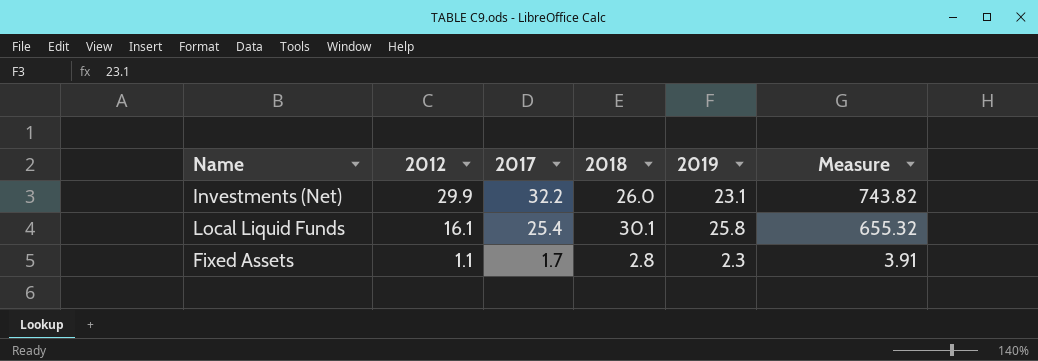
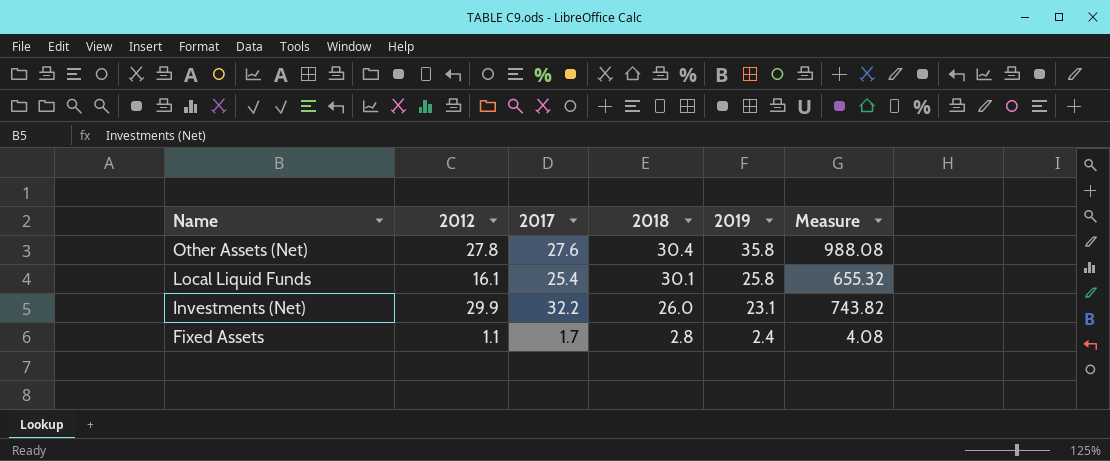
row order: 2012 descending -> Name descending
row Other Assets (Net): none -> 27.8 | 27.6 | 30.4 | 35.8 | 988.08
Fixed Assets | 2019: 2.3 -> 2.4
Fixed Assets | Measure: 3.91 -> 4.08

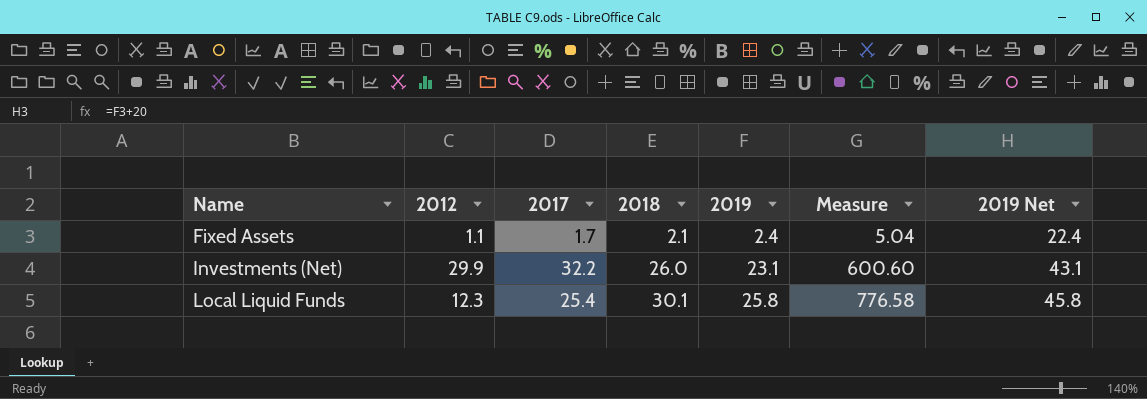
row order: Name descending -> Name ascending
column Measure | formula: [2017] * [2019] -> [2018] * [2019]
column 2019 Net | formula: none -> [2019] + 20
row Other Assets (Net): 27.8 | 27.6 | 30.4 | 35.8 | 988.08 -> none
Fixed Assets | 2018: 2.8 -> 2.1
Local Liquid Funds | 2012: 16.1 -> 12.3

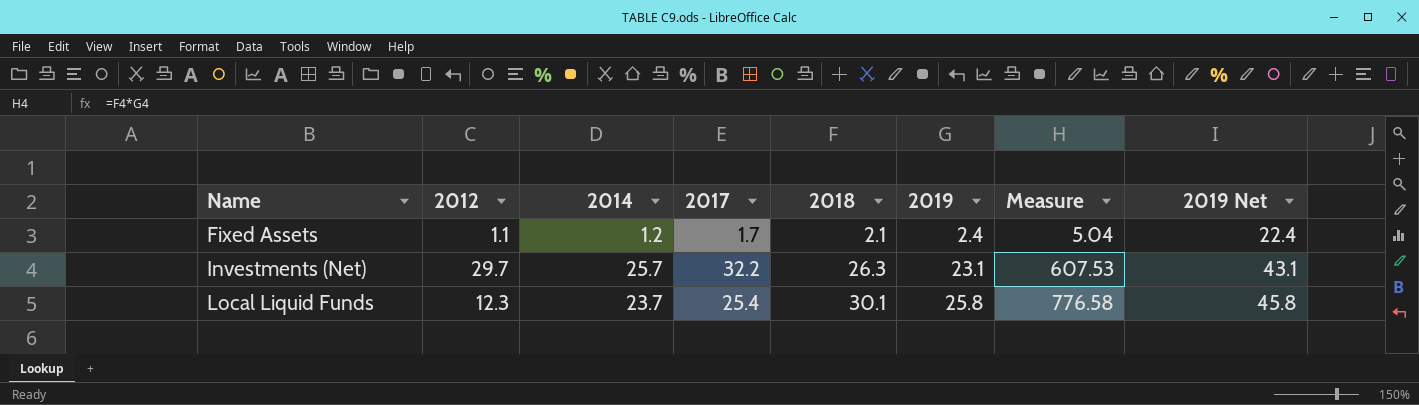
column 2014 | position: none -> 3
Investments (Net) | 2012: 29.9 -> 29.7
Investments (Net) | 2018: 26.0 -> 26.3
Investments (Net) | Measure: 600.60 -> 607.53

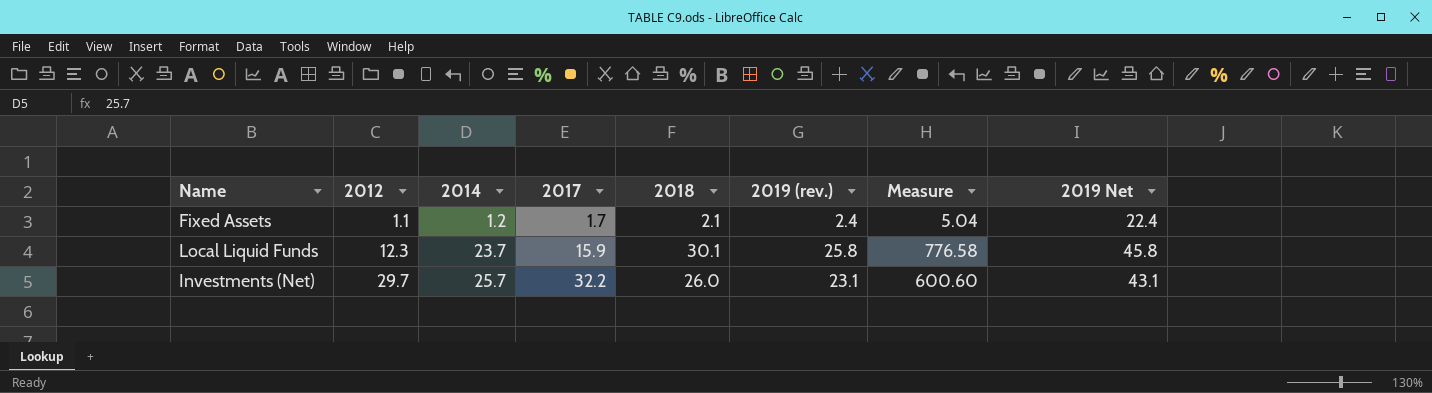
row order: Name ascending -> 2012 ascending
column name: 2019 -> 2019 (rev.)
Local Liquid Funds | 2017: 25.4 -> 15.9
Investments (Net) | 2018: 26.3 -> 26.0
Investments (Net) | Measure: 607.53 -> 600.60

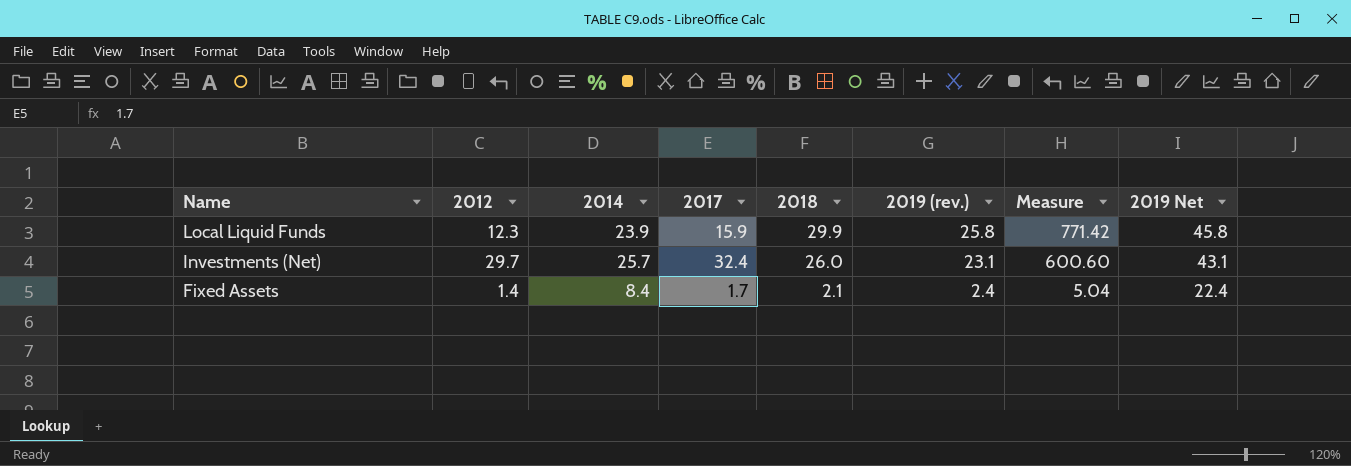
row order: 2012 ascending -> Name descending
Local Liquid Funds | 2014: 23.7 -> 23.9
Local Liquid Funds | 2018: 30.1 -> 29.9
Local Liquid Funds | Measure: 776.58 -> 771.42
Investments (Net) | 2017: 32.2 -> 32.4
Fixed Assets | 2012: 1.1 -> 1.4
Fixed Assets | 2014: 1.2 -> 8.4

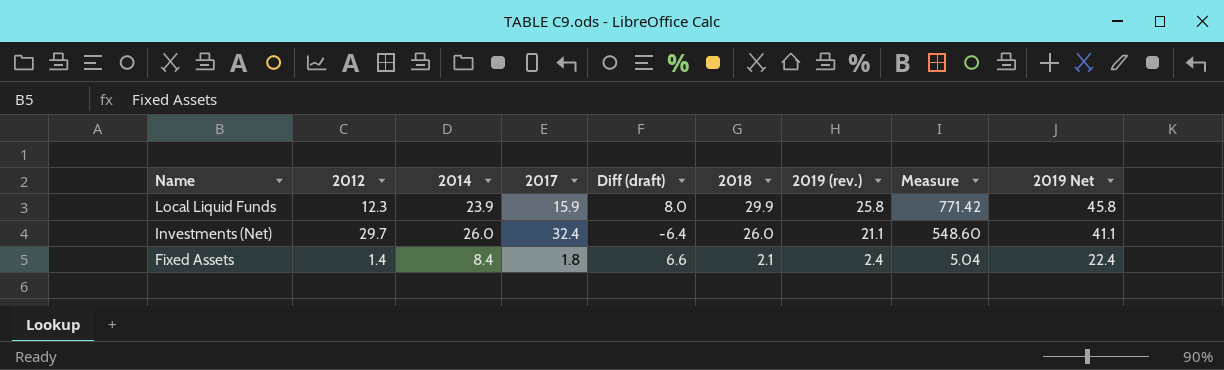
column Diff (draft) | formula: none -> [2014] - [2017]
Investments (Net) | 2014: 25.7 -> 26.0
Investments (Net) | 2019 (rev.): 23.1 -> 21.1
Investments (Net) | Measure: 600.60 -> 548.60
Investments (Net) | 2019 Net: 43.1 -> 41.1
Fixed Assets | 2017: 1.7 -> 1.8

